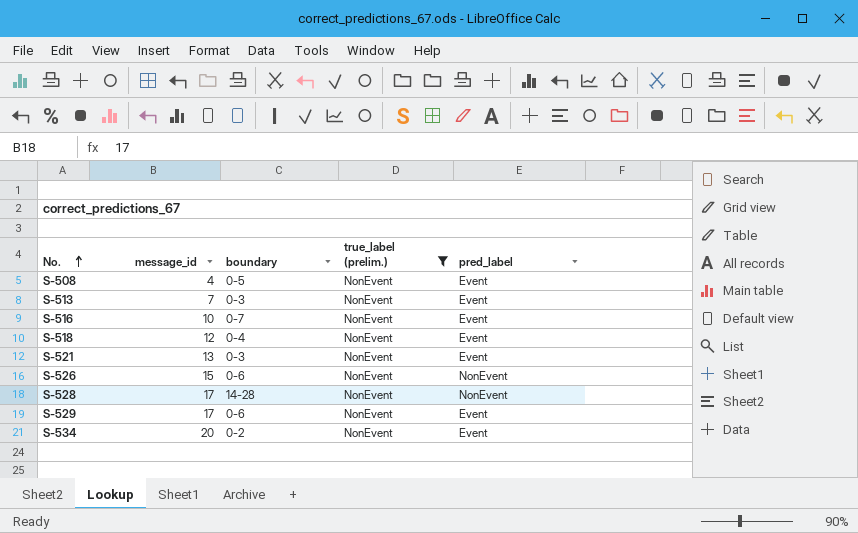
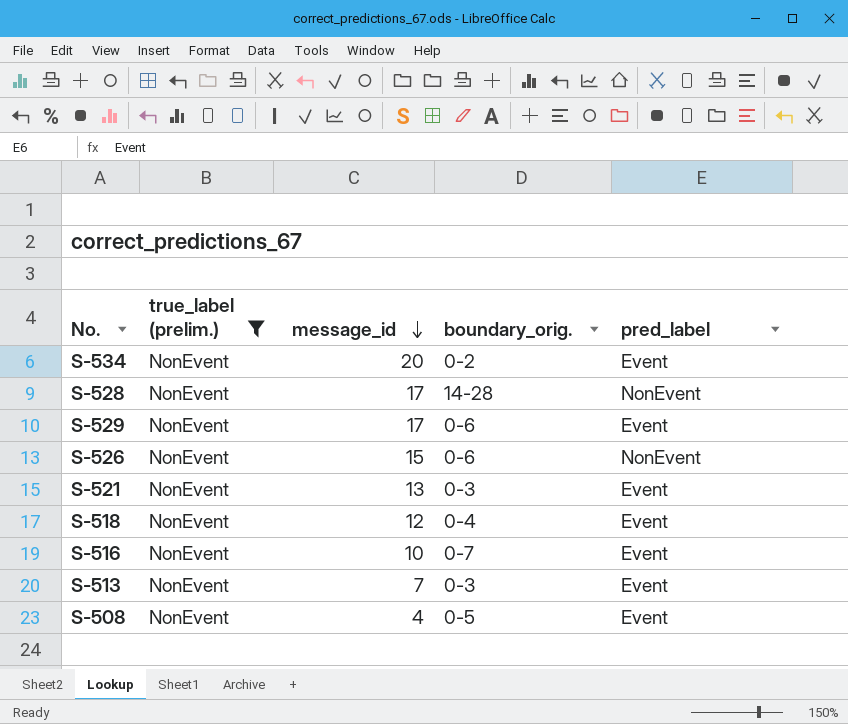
row order: No. ascending -> message_id descending
column true_label (prelim.) | position: 4 -> 2
column name: boundary -> boundary_orig.

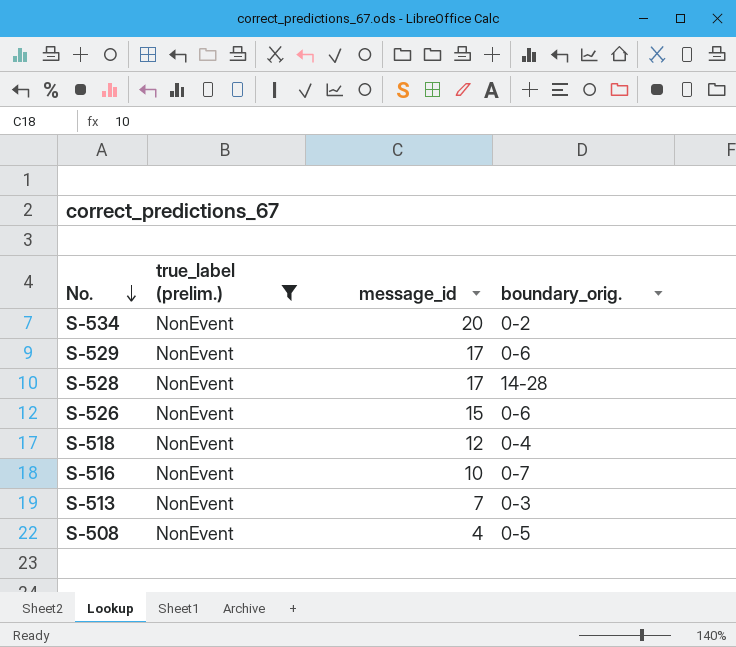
row order: message_id descending -> No. descending
column pred_label | position: 5 -> none
row S-521: NonEvent | 13 | 0-3 | Event -> none

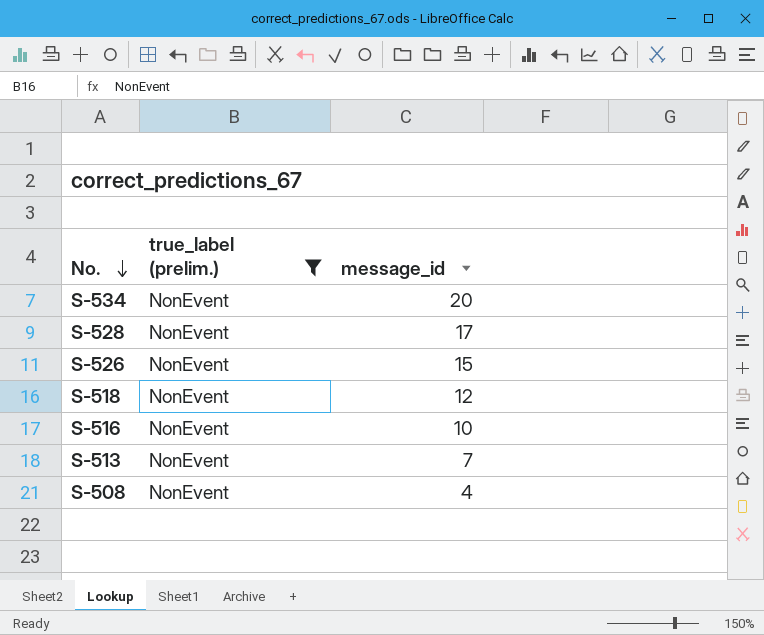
column boundary_orig. | position: 4 -> none
row S-529: NonEvent | 17 | 0-6 -> none

